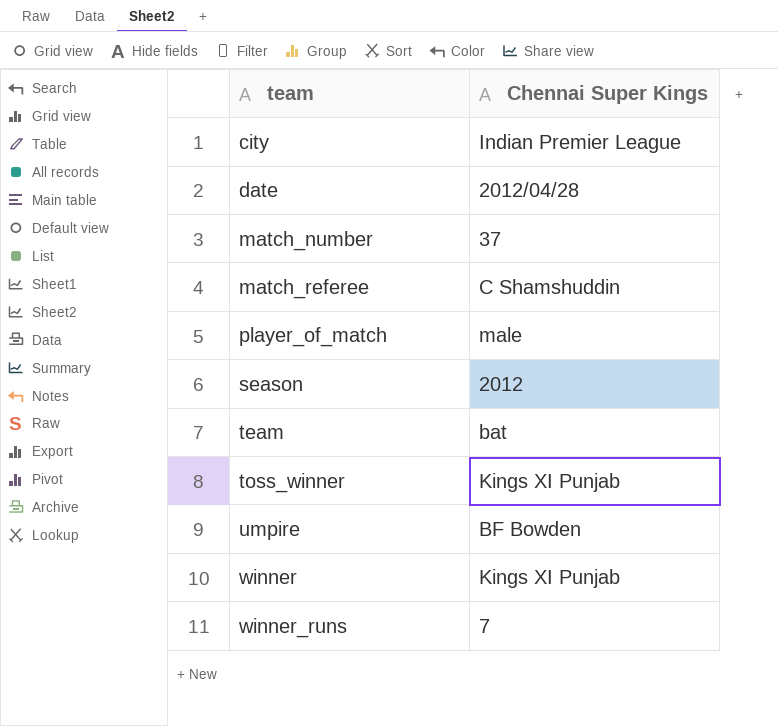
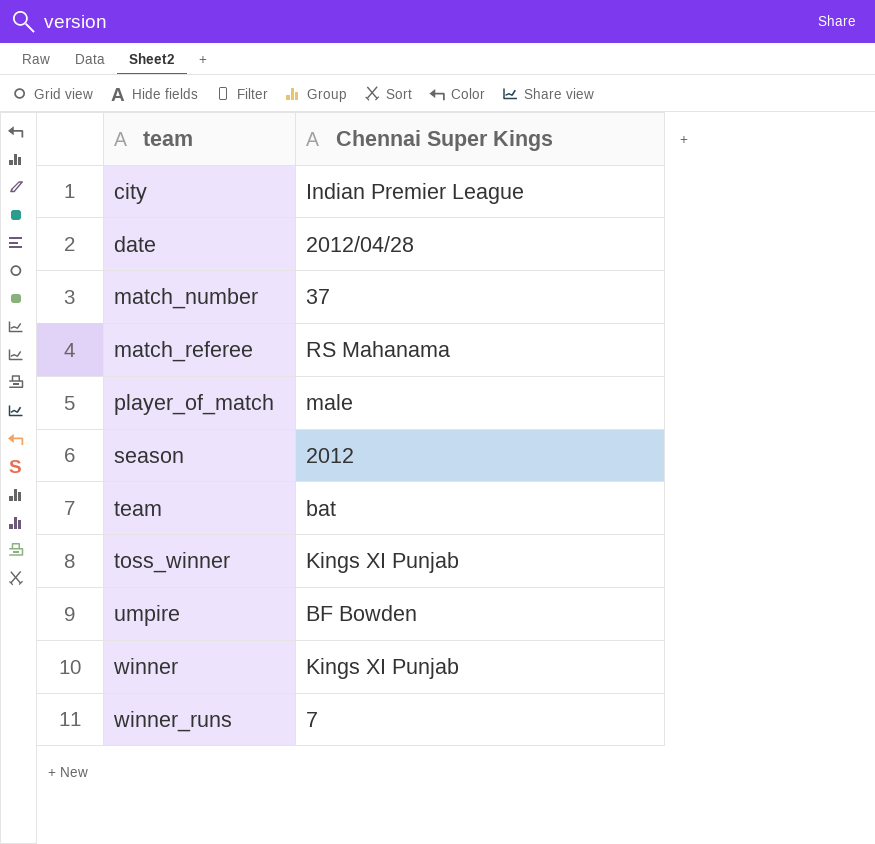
match_referee | Chennai Super Kings: C Shamshuddin -> RS Mahanama

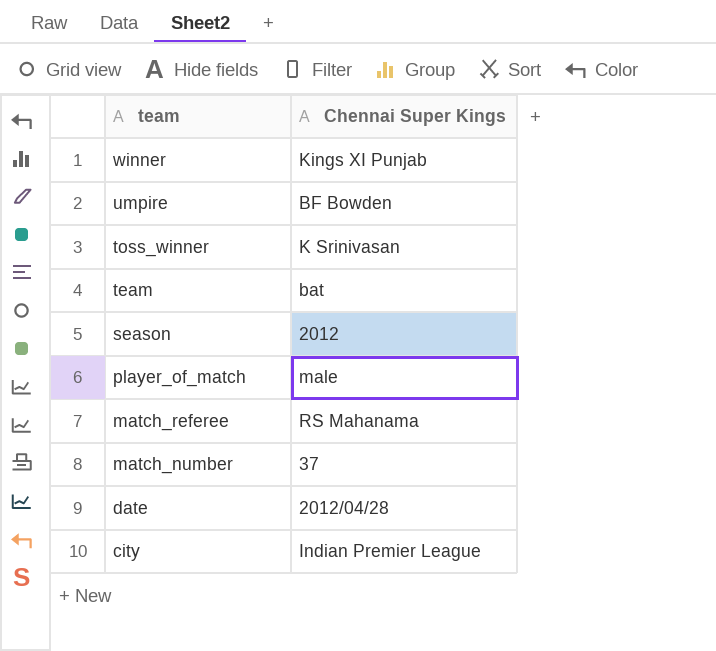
row order: team ascending -> team descending
row winner_runs: 7 -> none
toss_winner | Chennai Super Kings: Kings XI Punjab -> K Srinivasan

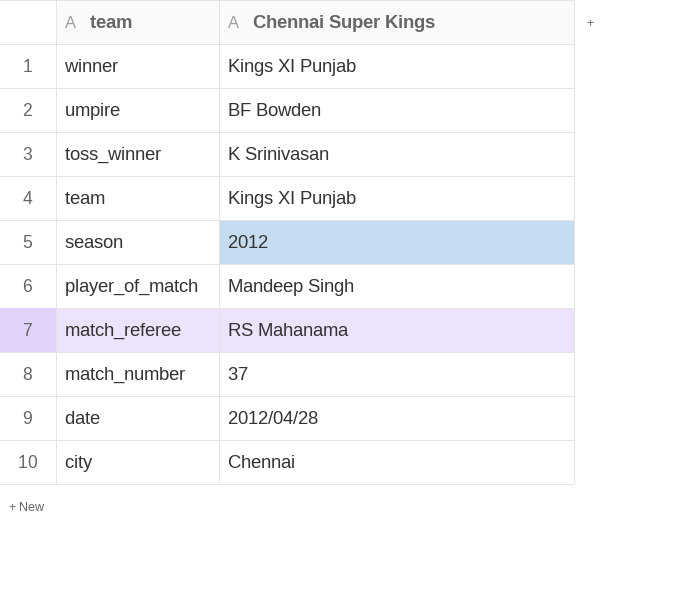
team | Chennai Super Kings: bat -> Kings XI Punjab
player_of_match | Chennai Super Kings: male -> Mandeep Singh
city | Chennai Super Kings: Indian Premier League -> Chennai

